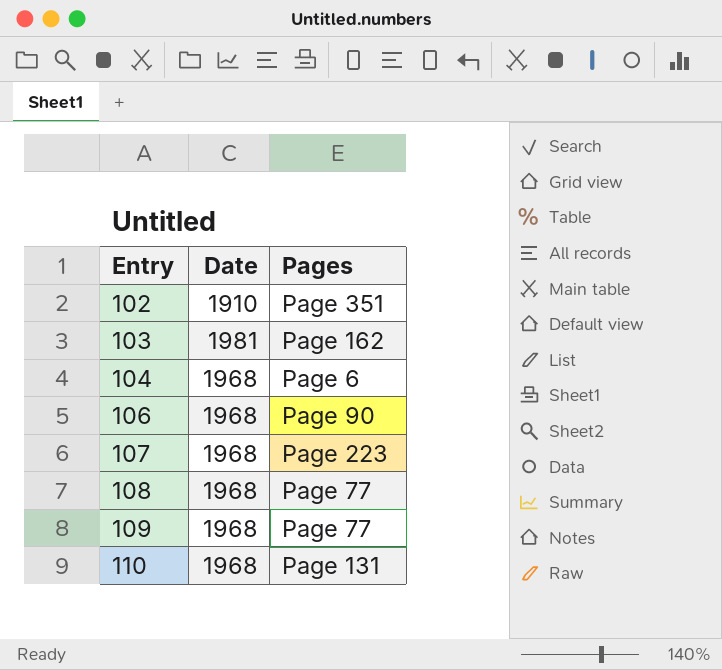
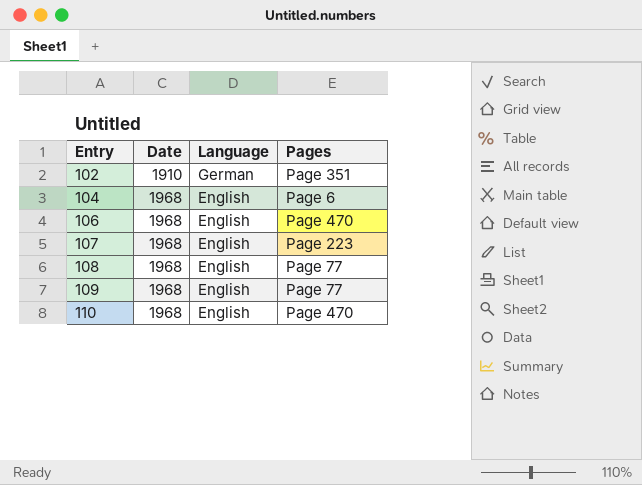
column Language | position: none -> 3
row 103: 1981 | Page 162 -> none
106 | Pages: Page 90 -> Page 470
110 | Pages: Page 131 -> Page 470

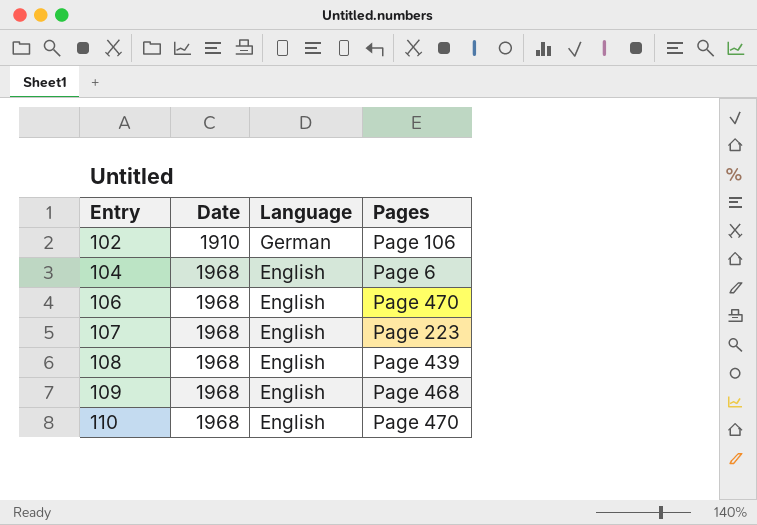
102 | Pages: Page 351 -> Page 106
108 | Pages: Page 77 -> Page 439
109 | Pages: Page 77 -> Page 468

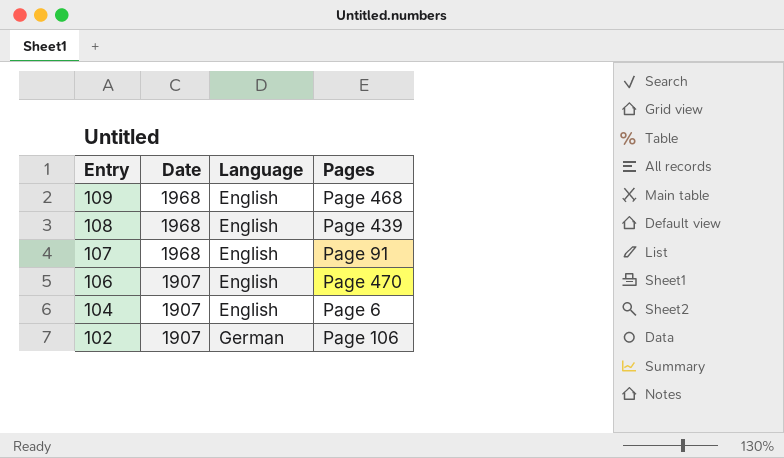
row order: Entry ascending -> Entry descending
row 110: 1968 | English | Page 470 -> none
107 | Pages: Page 223 -> Page 91
106 | Date: 1968 -> 1907
104 | Date: 1968 -> 1907
102 | Date: 1910 -> 1907

